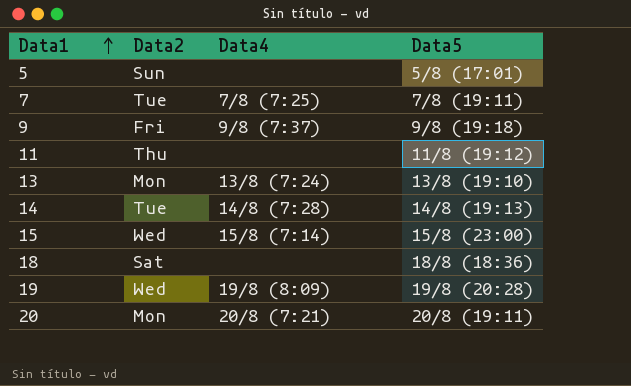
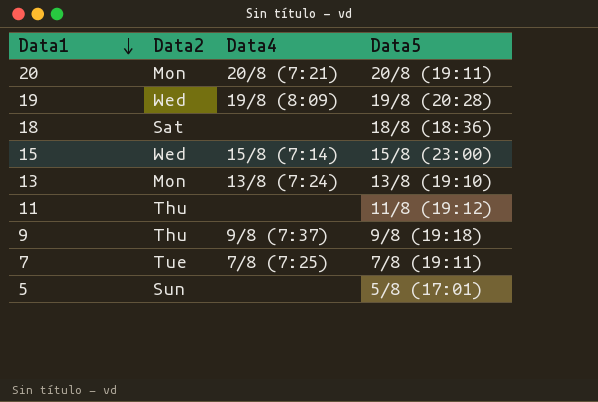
row order: Data1 ascending -> Data1 descending
row 14: Tue | 14/8 (7:28) | 14/8 (19:13) -> none
9 | Data2: Fri -> Thu

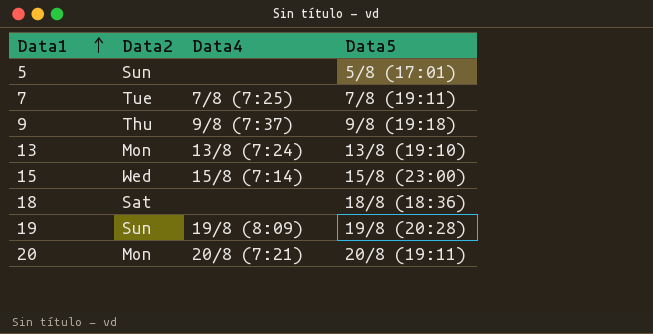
row order: Data1 descending -> Data1 ascending
row 11: Thu | none | 11/8 (19:12) -> none
19 | Data2: Wed -> Sun

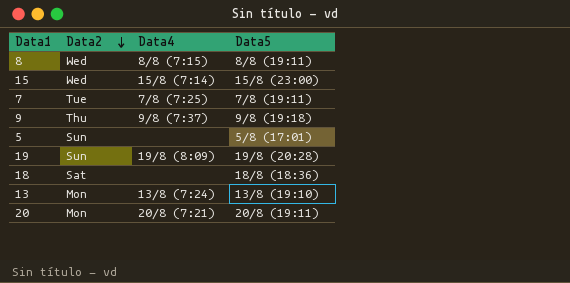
row order: Data1 ascending -> Data2 descending
row 8: none -> Wed | 8/8 (7:15) | 8/8 (19:11)

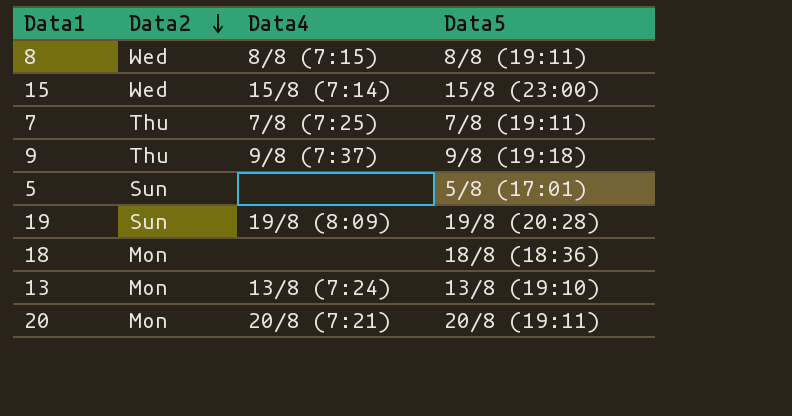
7 | Data2: Tue -> Thu
18 | Data2: Sat -> Mon

